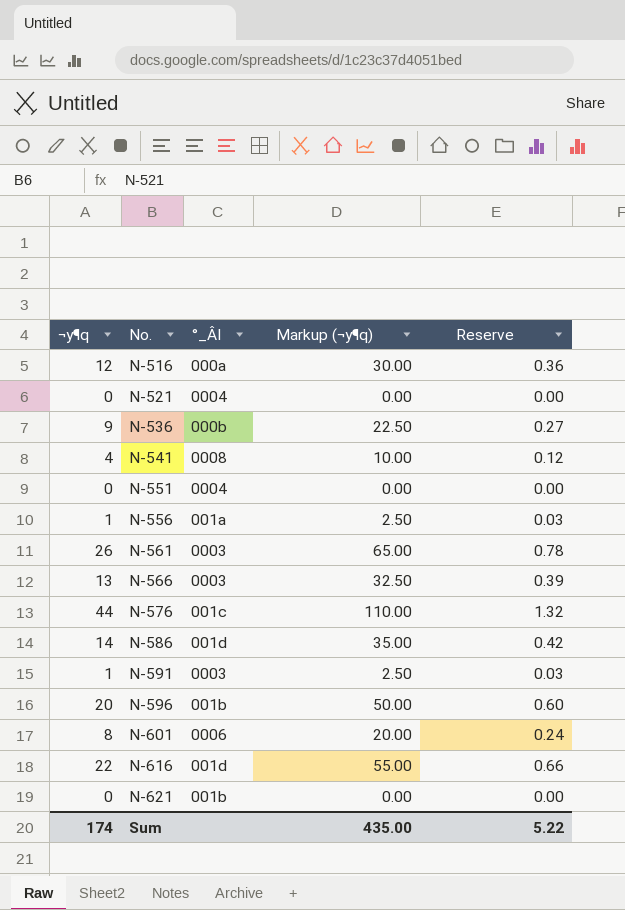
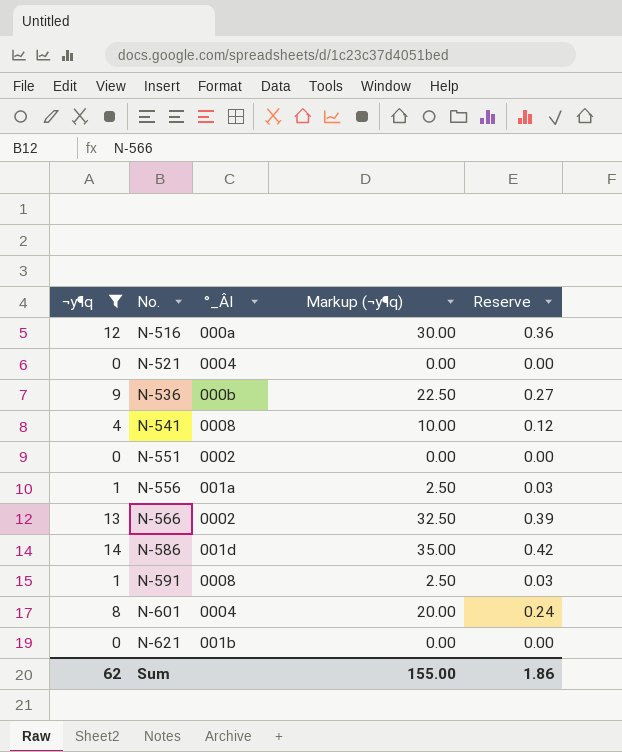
filter: none -> ¬y¶q <= 14
N-551 | °_ÂI: 0004 -> 0002
N-566 | °_ÂI: 0003 -> 0002
N-591 | °_ÂI: 0003 -> 0008
N-601 | °_ÂI: 0006 -> 0004
Sum | ¬y¶q: 174 -> 62
Sum | Markup (¬y¶q): 435.00 -> 155.00
Sum | Reserve: 5.22 -> 1.86

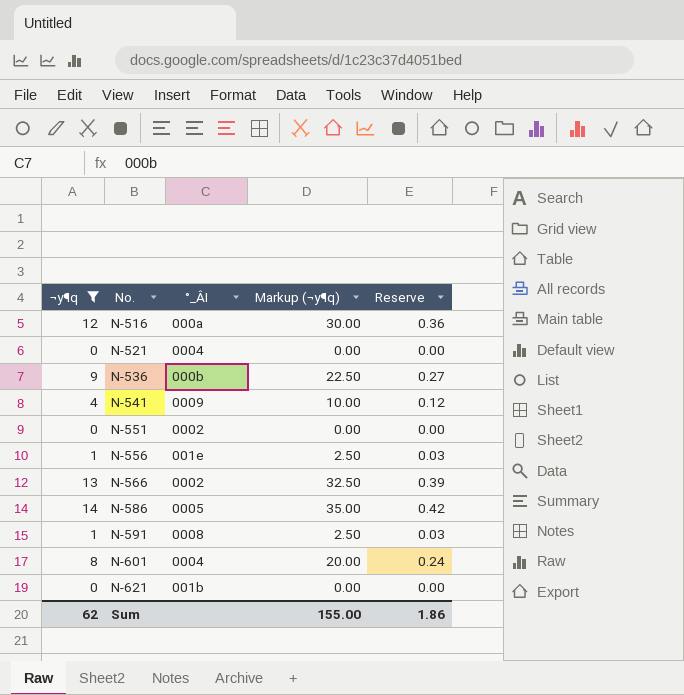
N-541 | °_ÂI: 0008 -> 0009
N-556 | °_ÂI: 001a -> 001e
N-586 | °_ÂI: 001d -> 0005

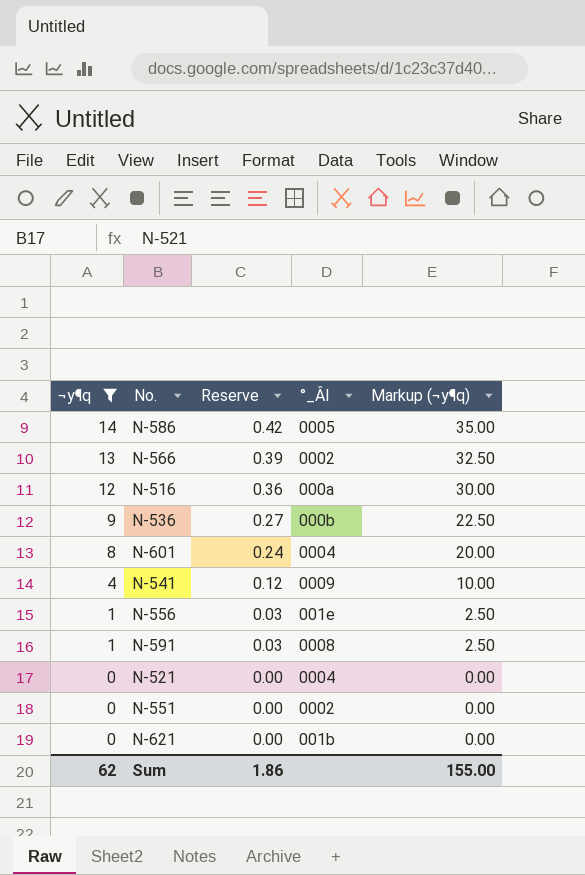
row order: No. ascending -> ¬y¶q descending
column Reserve | position: 5 -> 3

